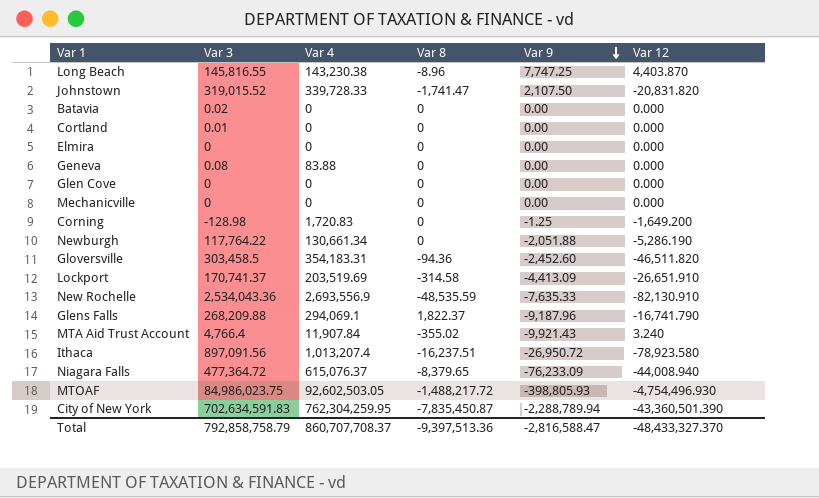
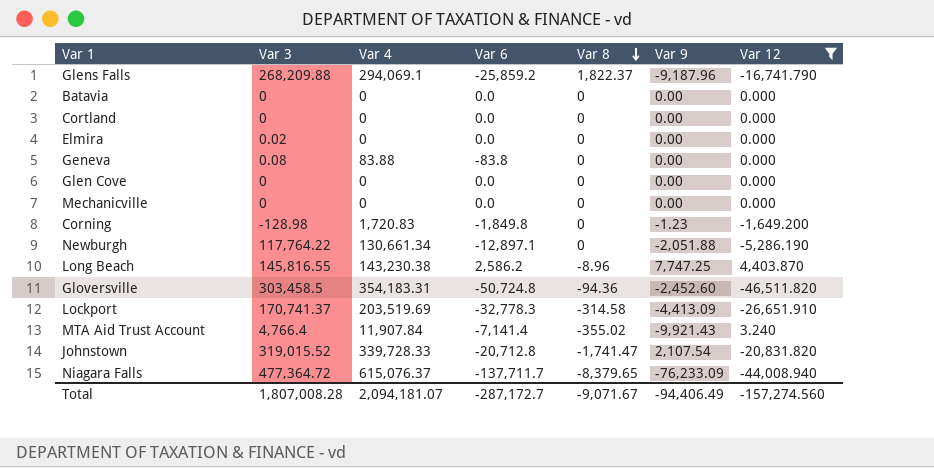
filter: none -> Var 12 >= -46,511.820
row order: Var 9 descending -> Var 8 descending
column Var 6 | formula: none -> [Var 3] - [Var 4]
Batavia | Var 3: 0.02 -> 0
Cortland | Var 3: 0.01 -> 0
Elmira | Var 3: 0 -> 0.02
Corning | Var 9: -1.25 -> -1.23
Johnstown | Var 9: 2,107.50 -> 2,107.54
Total | Var 3: 792,858,758.79 -> 1,807,008.28
Total | Var 4: 860,707,708.37 -> 2,094,181.07
Total | Var 8: -9,397,513.36 -> -9,071.67
Total | Var 9: -2,816,588.47 -> -94,406.49
Total | Var 12: -48,433,327.370 -> -157,274.560

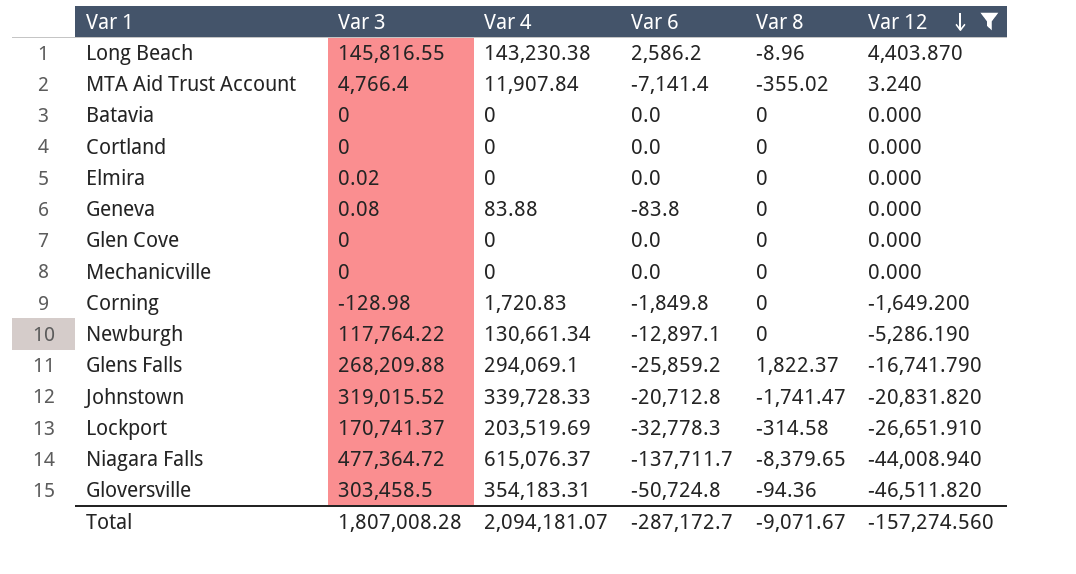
row order: Var 8 descending -> Var 12 descending
column Var 9 | position: 6 -> none

